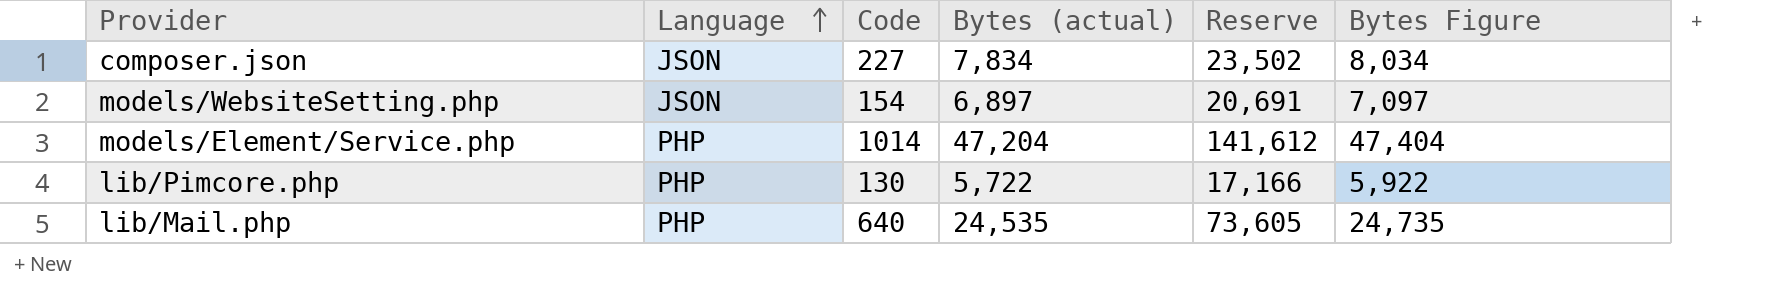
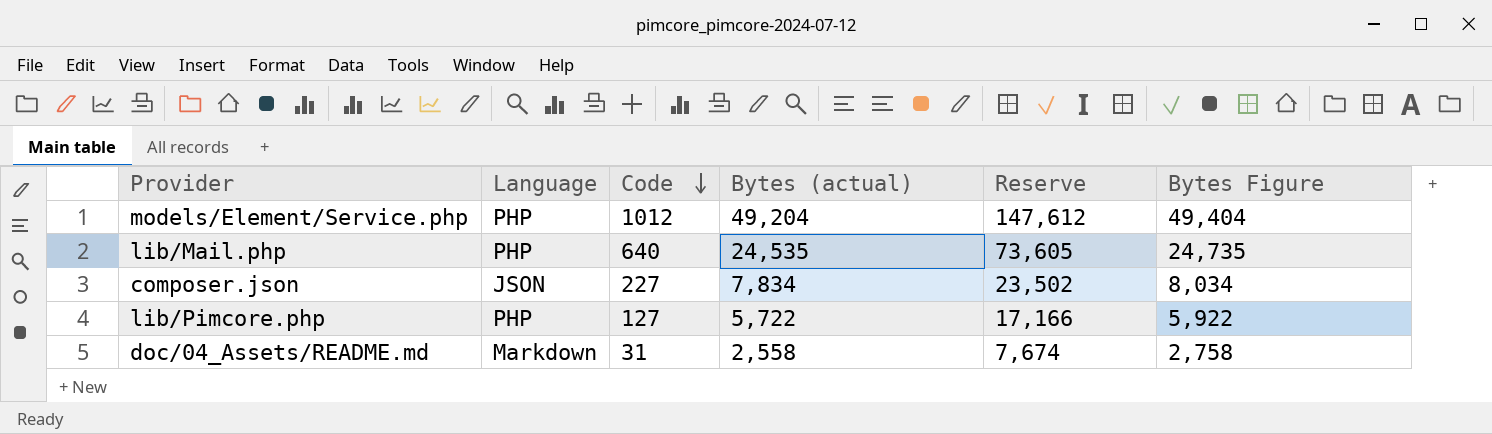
row order: Language ascending -> Code descending
row models/WebsiteSetting.php: JSON | 154 | 6,897 | 20,691 | 7,097 -> none
models/Element/Service.php | Code: 1014 -> 1012
models/Element/Service.php | Bytes (actual): 47,204 -> 49,204
models/Element/Service.php | Reserve: 141,612 -> 147,612
models/Element/Service.php | Bytes Figure: 47,404 -> 49,404
lib/Pimcore.php | Code: 130 -> 127
row doc/04_Assets/README.md: none -> Markdown | 31 | 2,558 | 7,674 | 2,758

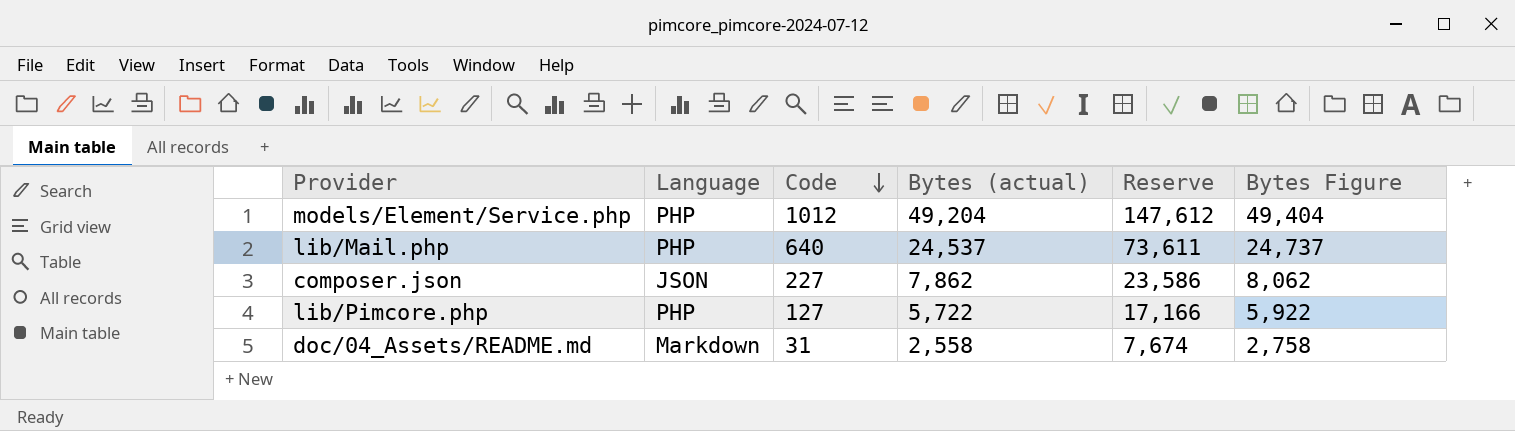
lib/Mail.php | Bytes (actual): 24,535 -> 24,537
lib/Mail.php | Reserve: 73,605 -> 73,611
lib/Mail.php | Bytes Figure: 24,735 -> 24,737
composer.json | Bytes (actual): 7,834 -> 7,862
composer.json | Reserve: 23,502 -> 23,586
composer.json | Bytes Figure: 8,034 -> 8,062

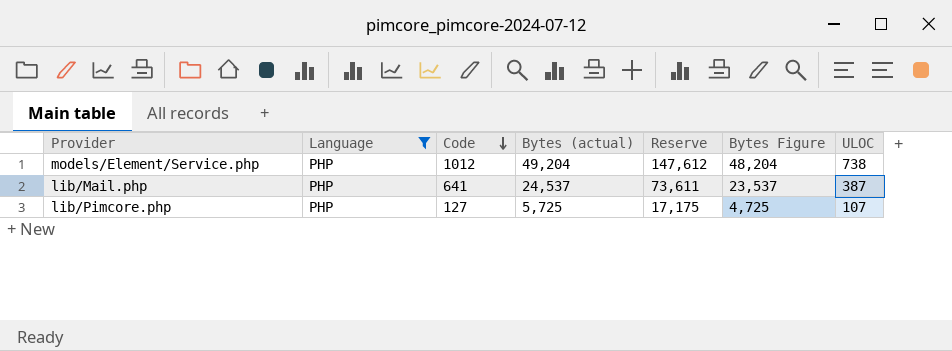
filter: none -> Language = PHP
column Bytes Figure | formula: [Bytes (actual)] + 200 -> [Bytes (actual)] - 1000
column ULOC | position: none -> 7
lib/Mail.php | Code: 640 -> 641
lib/Pimcore.php | Bytes (actual): 5,722 -> 5,725
lib/Pimcore.php | Reserve: 17,166 -> 17,175

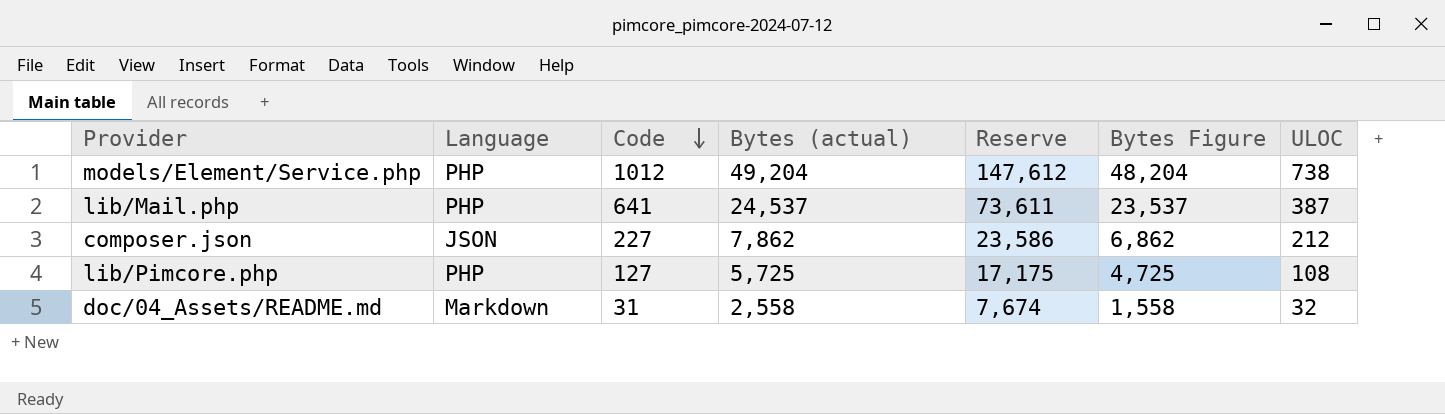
filter: Language = PHP -> none
lib/Pimcore.php | ULOC: 107 -> 108

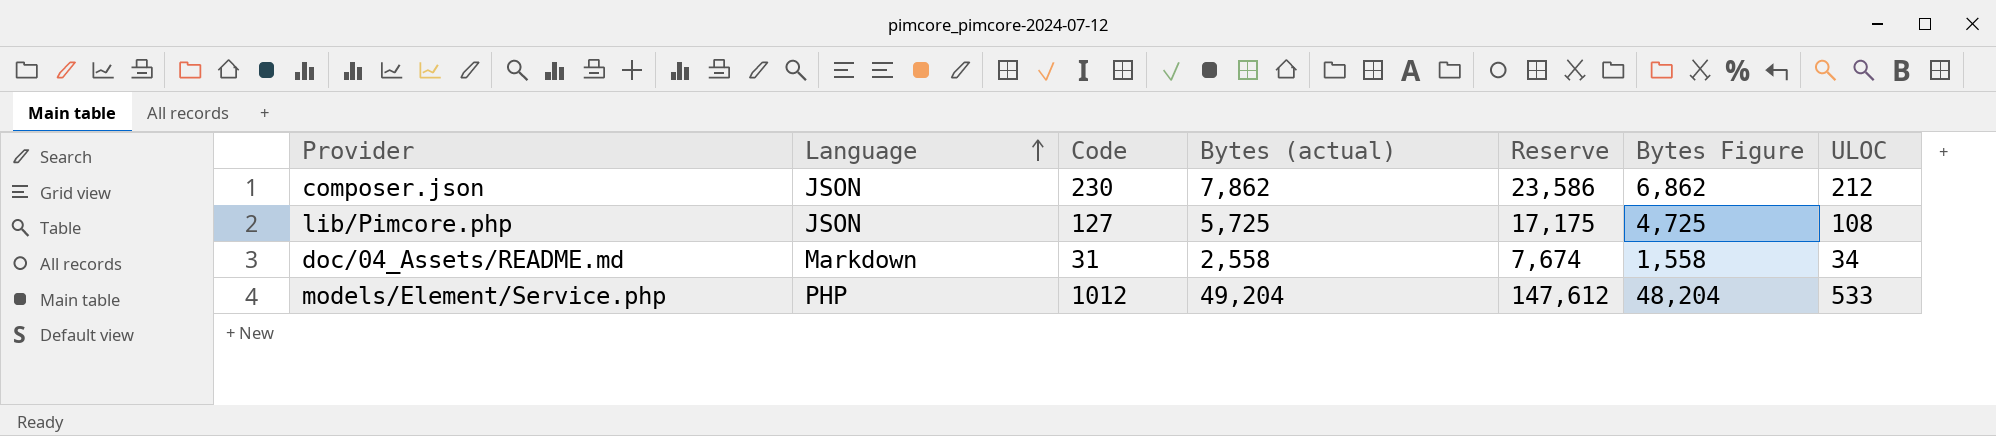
row order: Code descending -> Language ascending
row lib/Mail.php: PHP | 641 | 24,537 | 73,611 | 23,537 | 387 -> none
composer.json | Code: 227 -> 230
lib/Pimcore.php | Language: PHP -> JSON
doc/04_Assets/README.md | ULOC: 32 -> 34
models/Element/Service.php | ULOC: 738 -> 533

